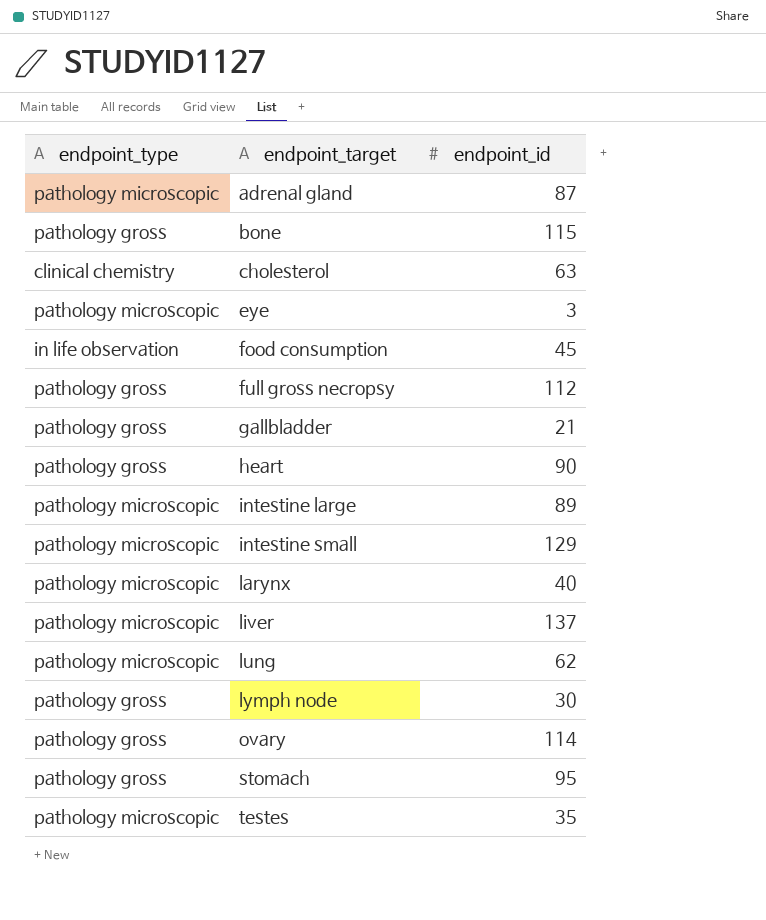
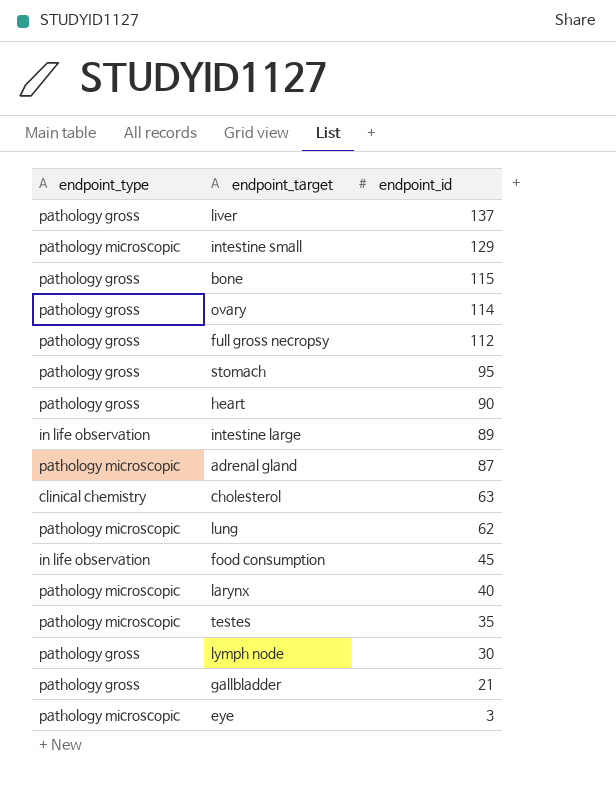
row order: endpoint_target ascending -> endpoint_id descending
liver | endpoint_type: pathology microscopic -> pathology gross
intestine large | endpoint_type: pathology microscopic -> in life observation

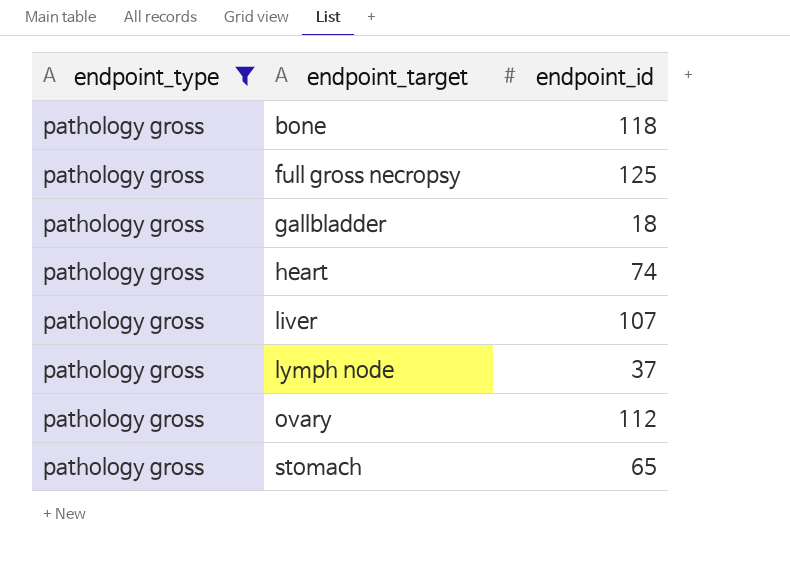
filter: none -> endpoint_type = pathology gross
row order: endpoint_id descending -> endpoint_target ascending
bone | endpoint_id: 115 -> 118
full gross necropsy | endpoint_id: 112 -> 125
gallbladder | endpoint_id: 21 -> 18
heart | endpoint_id: 90 -> 74
liver | endpoint_id: 137 -> 107
lymph node | endpoint_id: 30 -> 37
ovary | endpoint_id: 114 -> 112
stomach | endpoint_id: 95 -> 65

